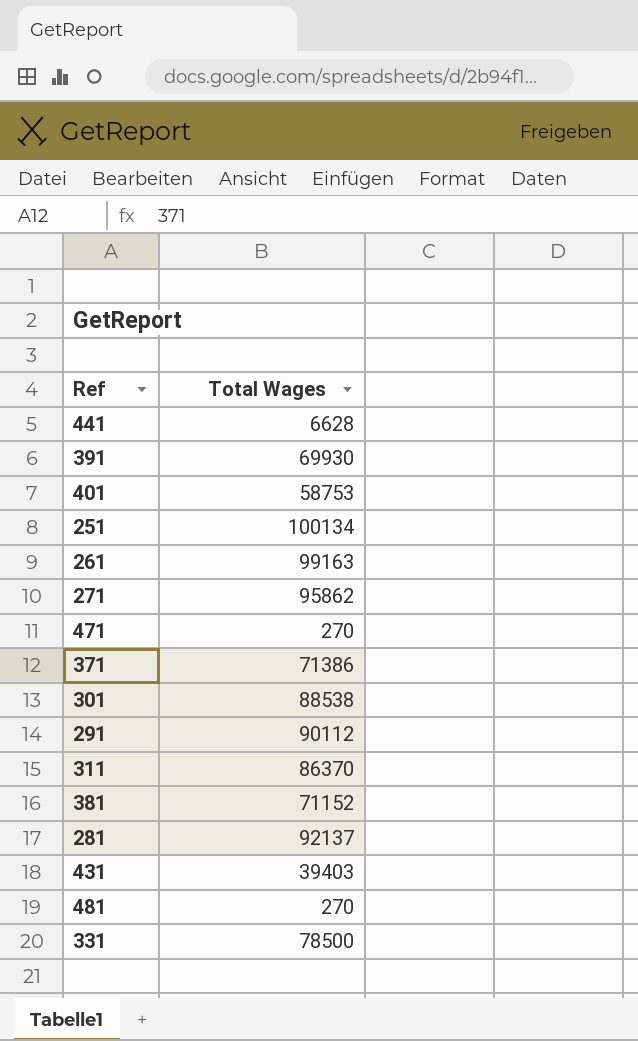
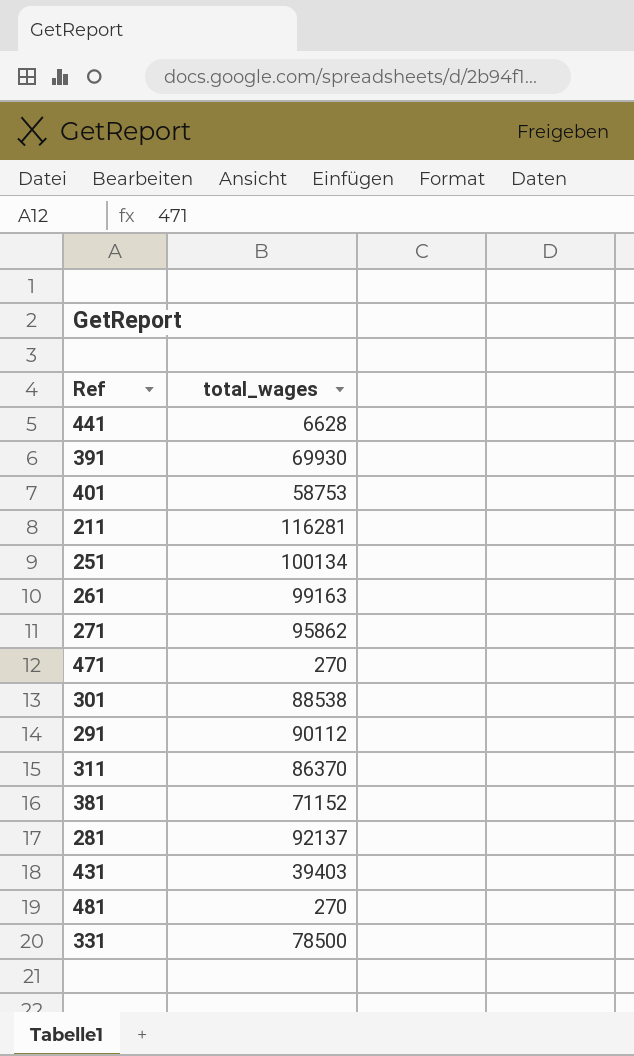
column name: Total Wages -> total_wages
row 371: 71386 -> none
row 211: none -> 116281

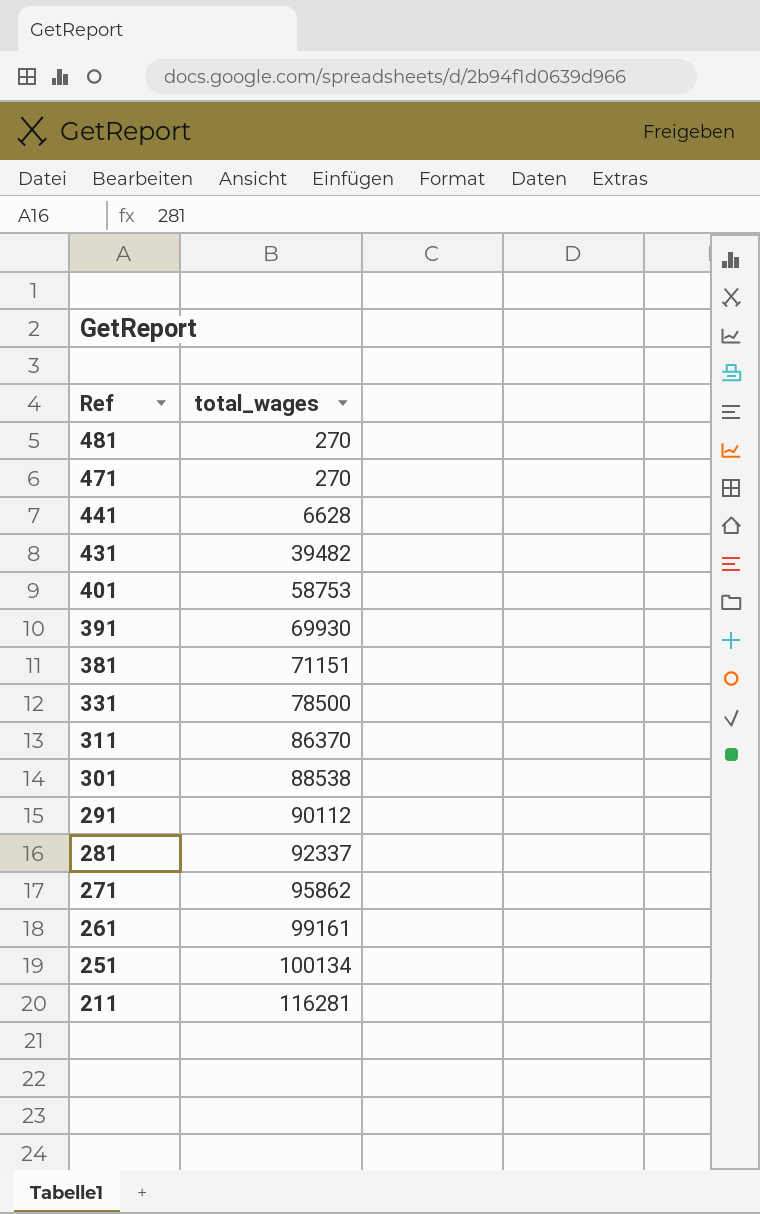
row order: none -> Ref descending
431 | total_wages: 39403 -> 39482
381 | total_wages: 71152 -> 71151
281 | total_wages: 92137 -> 92337
261 | total_wages: 99163 -> 99161

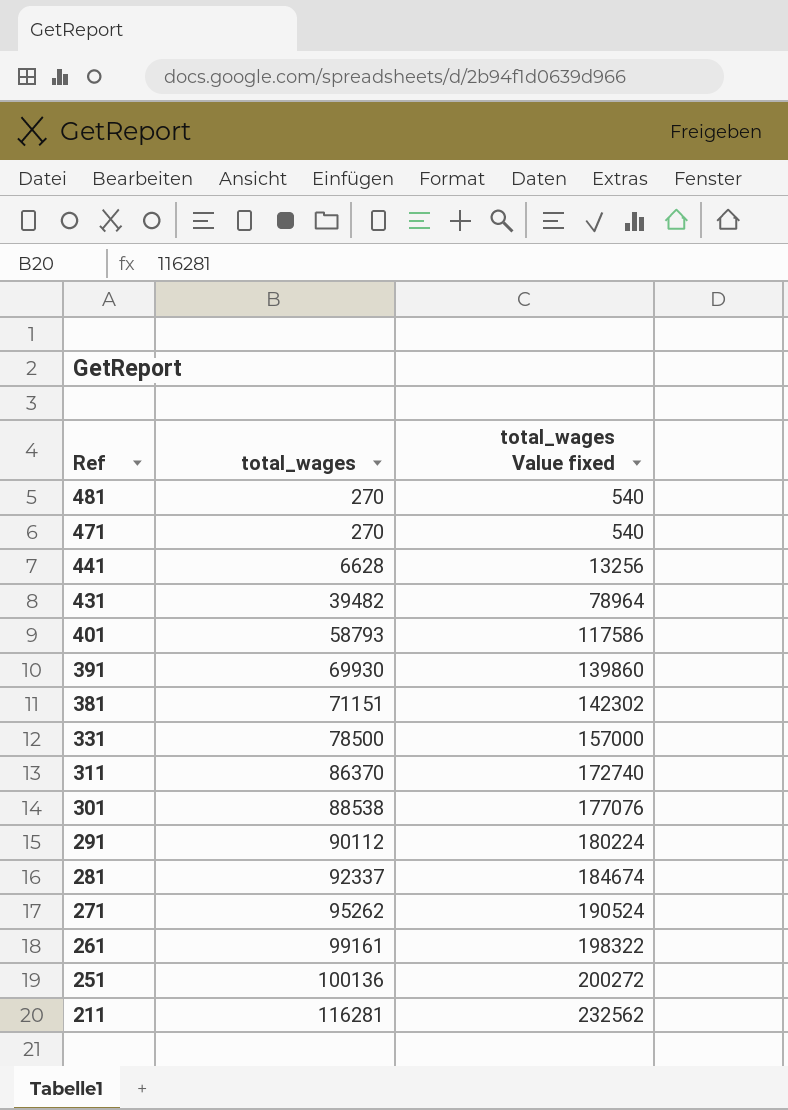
column total_wages Value fixed | formula: none -> [total_wages] * 2
401 | total_wages: 58753 -> 58793
271 | total_wages: 95862 -> 95262
251 | total_wages: 100134 -> 100136

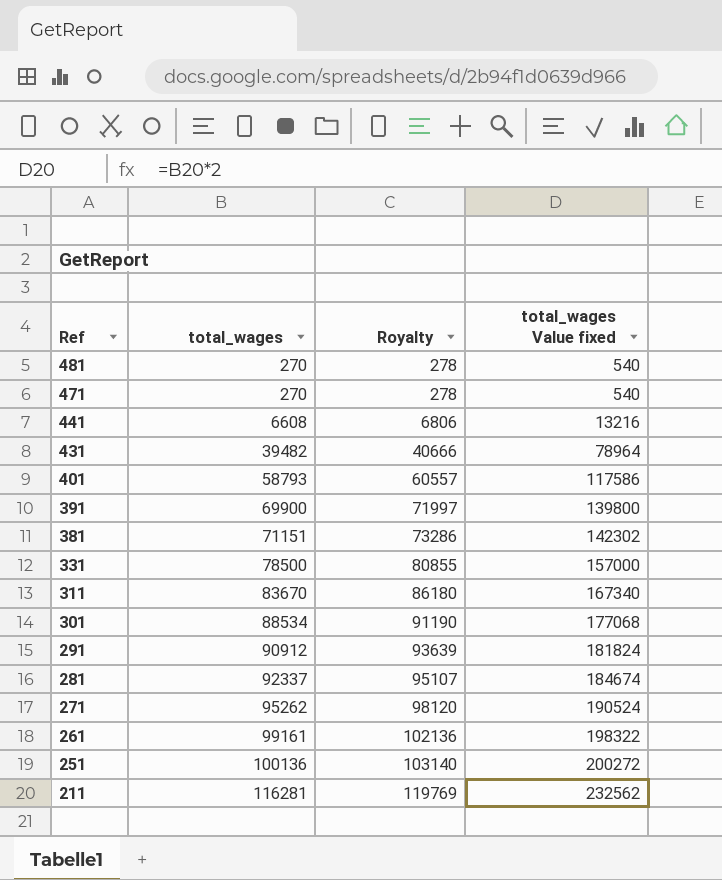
column Royalty | formula: none -> [total_wages] * 1.03
441 | total_wages: 6628 -> 6608
441 | total_wages Value fixed: 13256 -> 13216
391 | total_wages: 69930 -> 69900
391 | total_wages Value fixed: 139860 -> 139800
311 | total_wages: 86370 -> 83670
311 | total_wages Value fixed: 172740 -> 167340
301 | total_wages: 88538 -> 88534
301 | total_wages Value fixed: 177076 -> 177068
291 | total_wages: 90112 -> 90912
291 | total_wages Value fixed: 180224 -> 181824

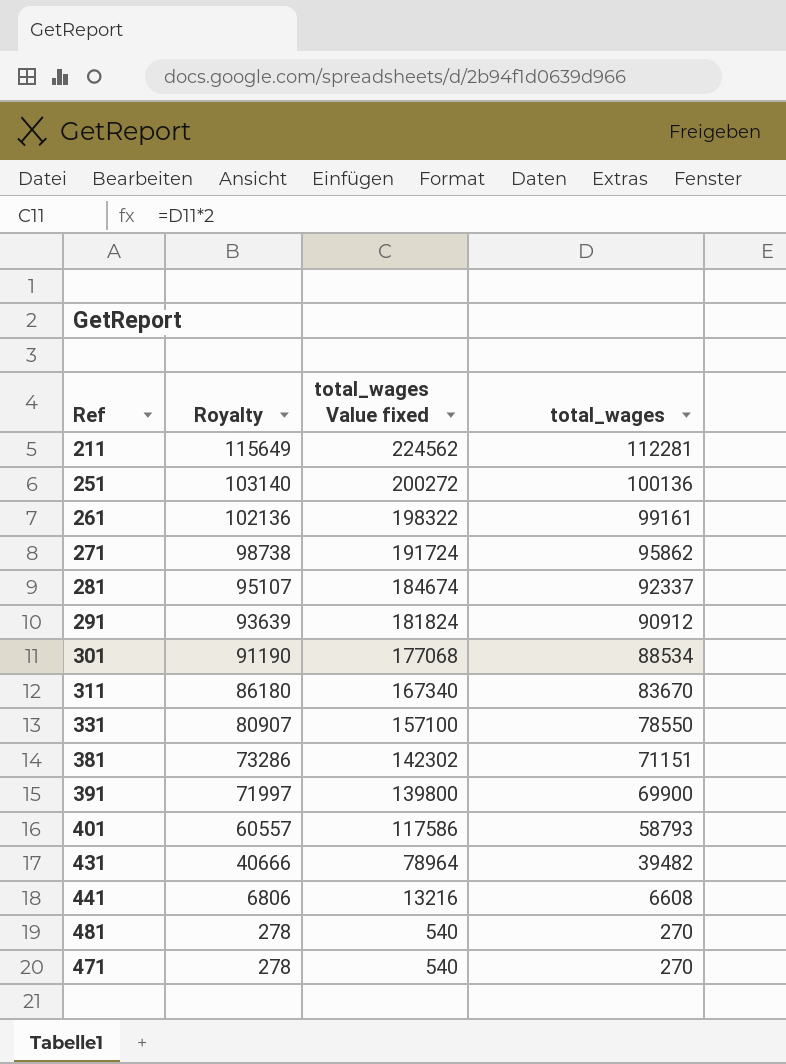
row order: Ref descending -> Royalty descending
column total_wages | position: 2 -> 4
211 | Royalty: 119769 -> 115649
211 | total_wages Value fixed: 232562 -> 224562
211 | total_wages: 116281 -> 112281
271 | Royalty: 98120 -> 98738
271 | total_wages Value fixed: 190524 -> 191724
271 | total_wages: 95262 -> 95862
331 | Royalty: 80855 -> 80907
331 | total_wages Value fixed: 157000 -> 157100
331 | total_wages: 78500 -> 78550

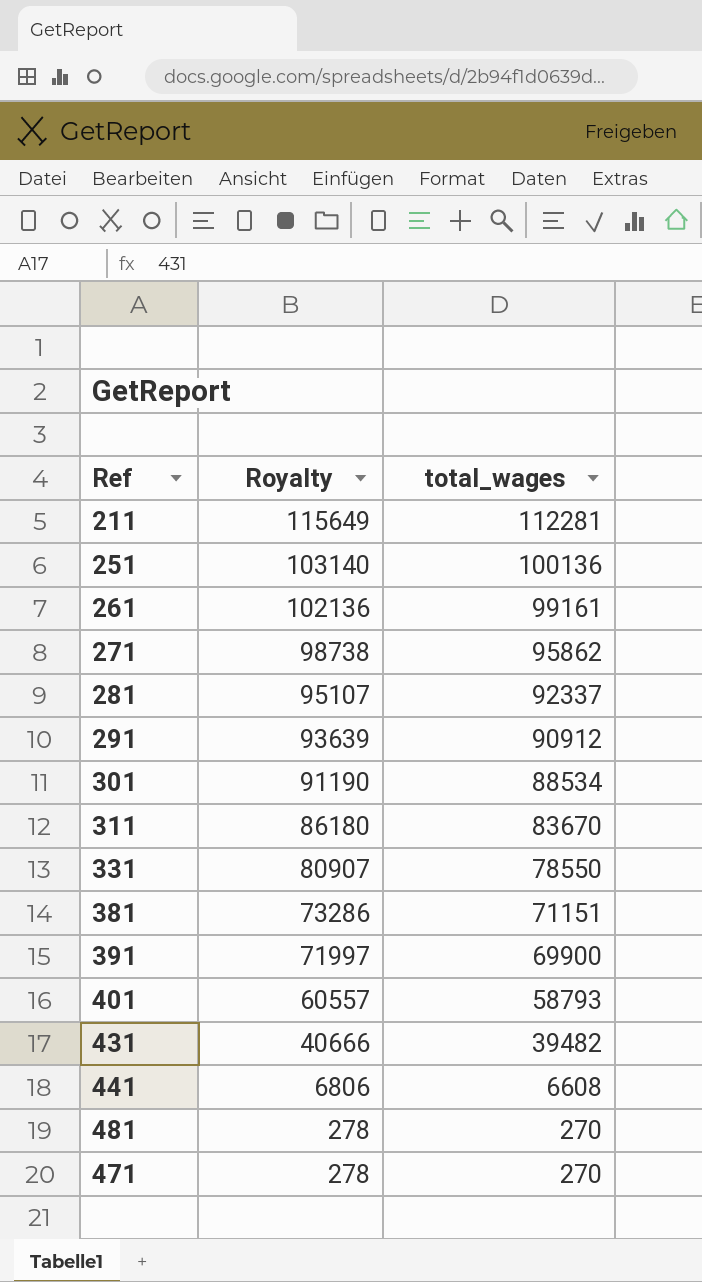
column total_wages Value fixed | formula: [total_wages] * 2 -> none

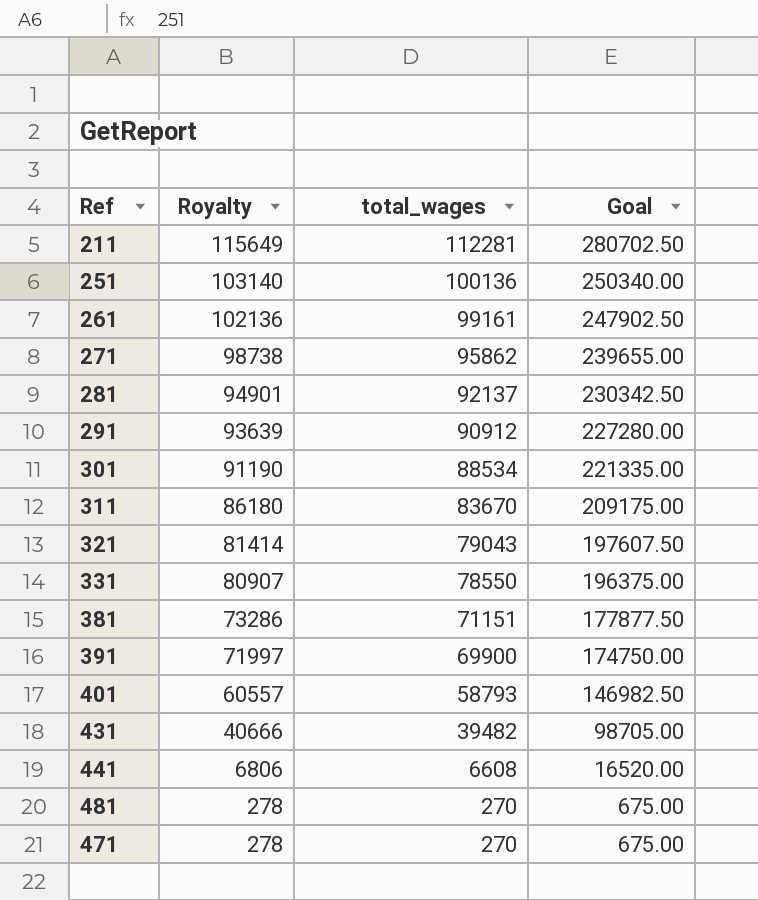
column Goal | formula: none -> [total_wages] * 2.5
281 | Royalty: 95107 -> 94901
281 | total_wages: 92337 -> 92137
row 321: none -> 81414 | 79043 | 197607.50

